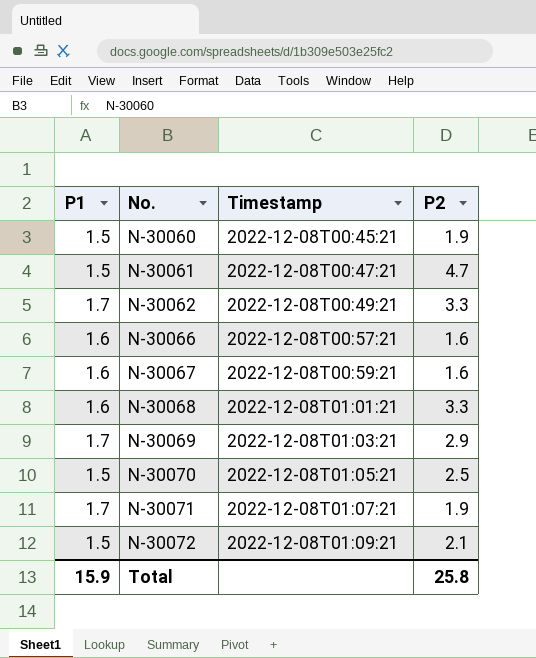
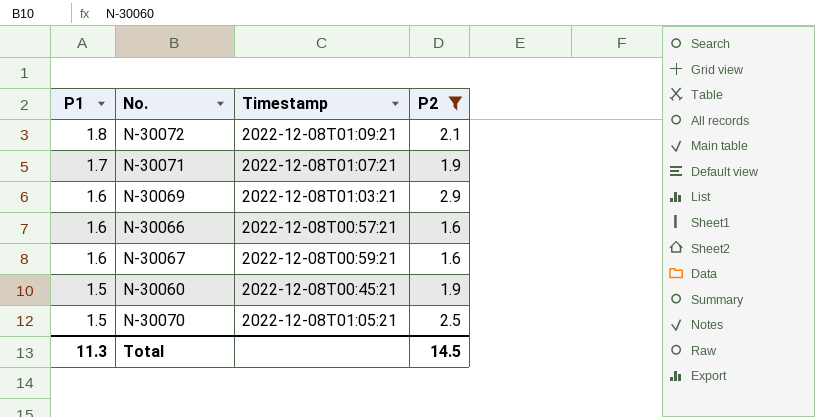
filter: none -> P2 <= 2.9
row order: No. ascending -> P1 descending
N-30072 | P1: 1.5 -> 1.8
N-30069 | P1: 1.7 -> 1.6
Total | P1: 15.9 -> 11.3
Total | P2: 25.8 -> 14.5

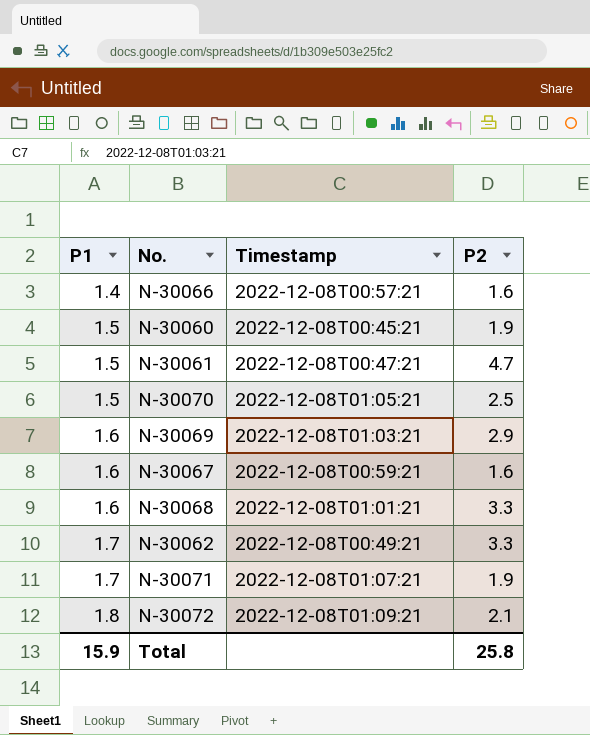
filter: P2 <= 2.9 -> none
row order: P1 descending -> P1 ascending
N-30066 | P1: 1.6 -> 1.4
Total | P1: 11.3 -> 15.9
Total | P2: 14.5 -> 25.8

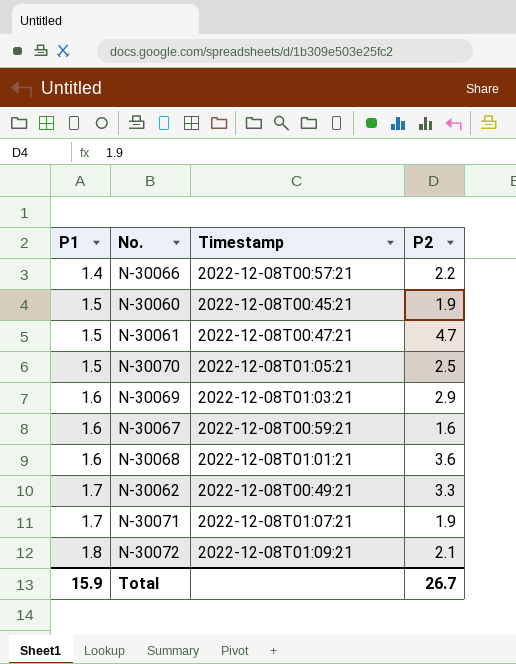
N-30066 | P2: 1.6 -> 2.2
N-30068 | P2: 3.3 -> 3.6
Total | P2: 25.8 -> 26.7

